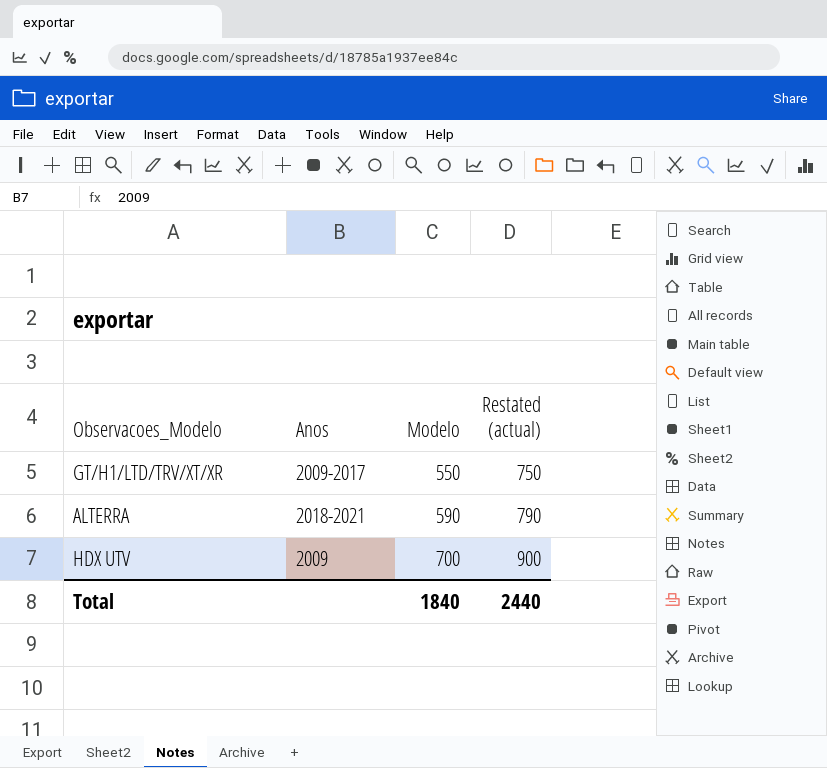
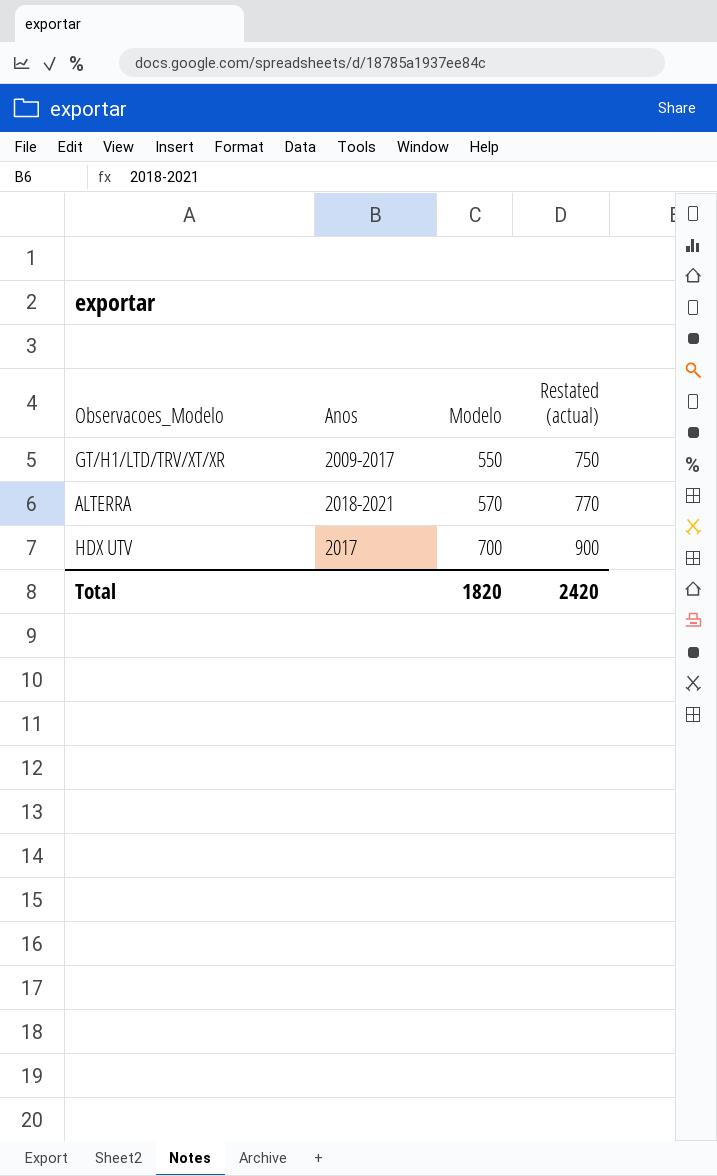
ALTERRA | Modelo: 590 -> 570
ALTERRA | Restated (actual): 790 -> 770
HDX UTV | Anos: 2009 -> 2017
Total | Modelo: 1840 -> 1820
Total | Restated (actual): 2440 -> 2420

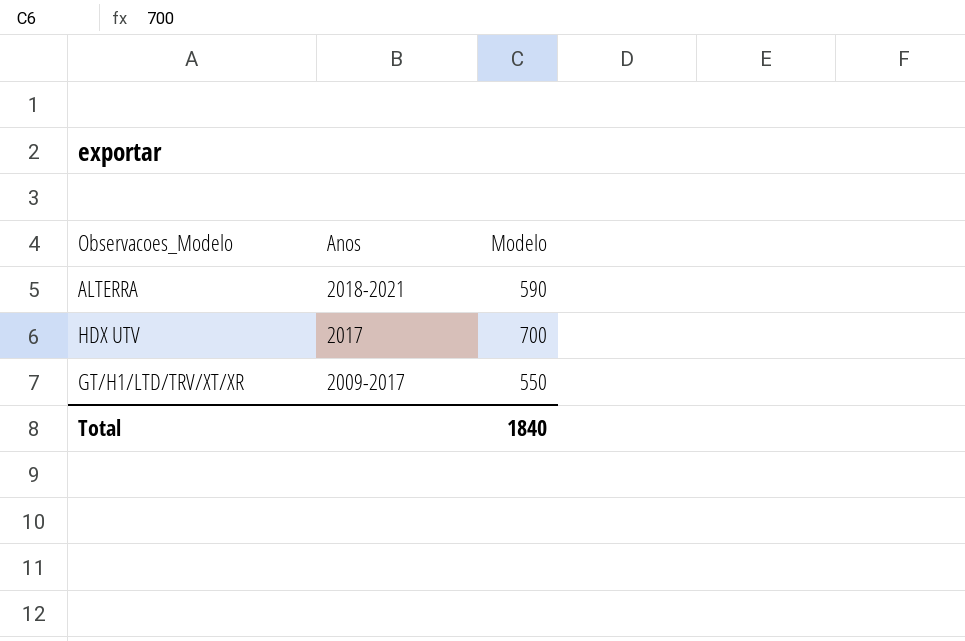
row order: Modelo ascending -> Anos descending
column Restated (actual) | formula: [Modelo] + 200 -> none
ALTERRA | Modelo: 570 -> 590
Total | Modelo: 1820 -> 1840

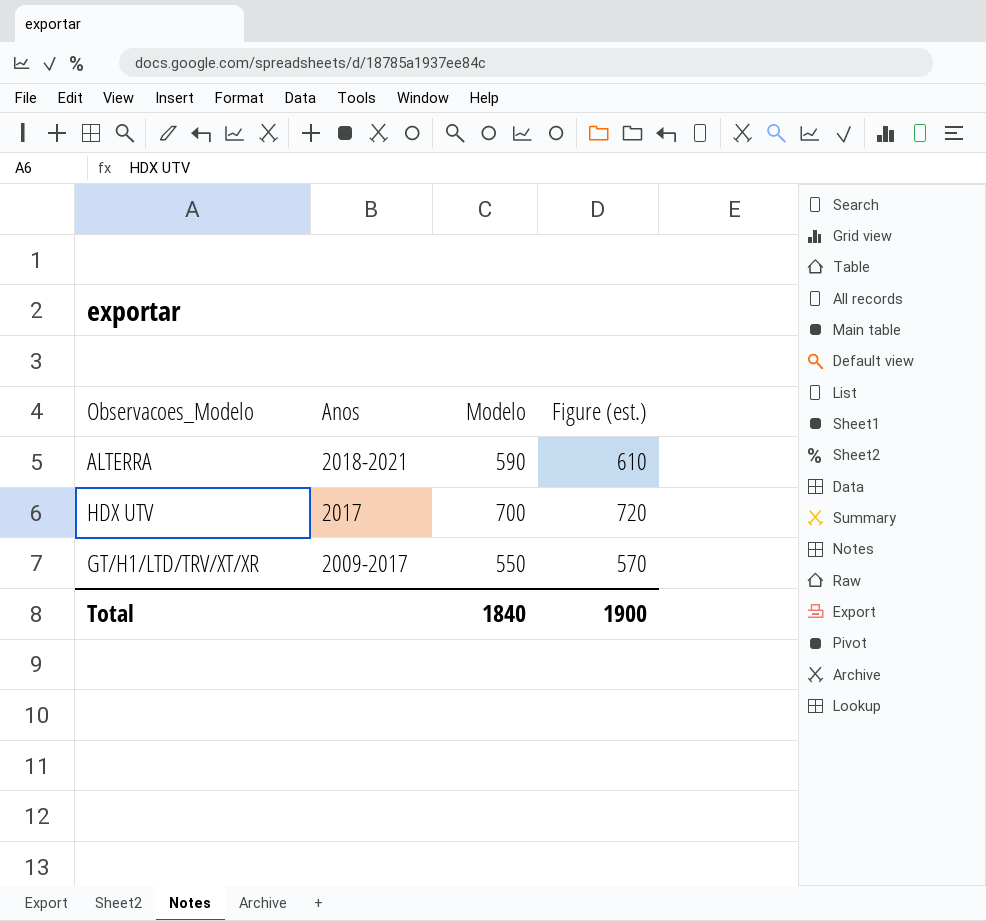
column Figure (est.) | formula: none -> [Modelo] + 20

